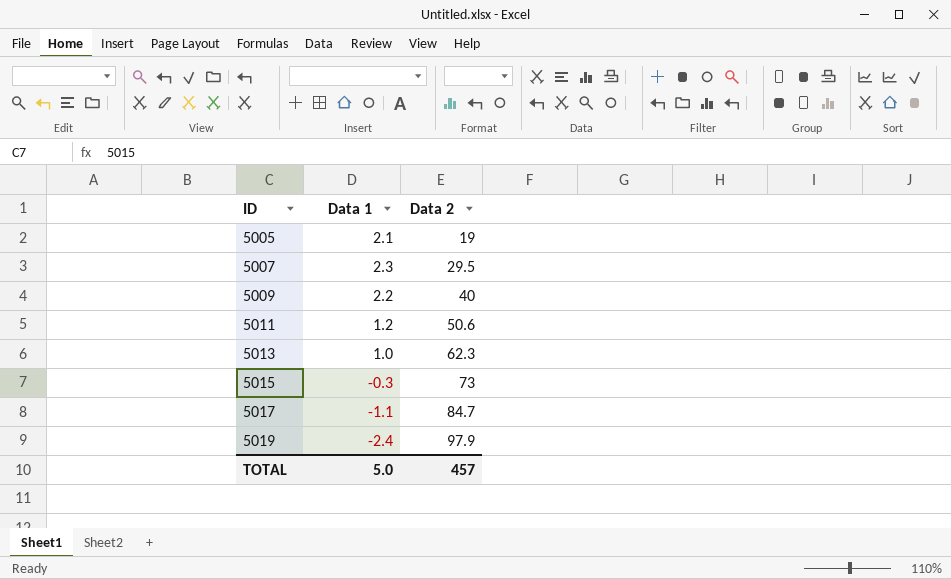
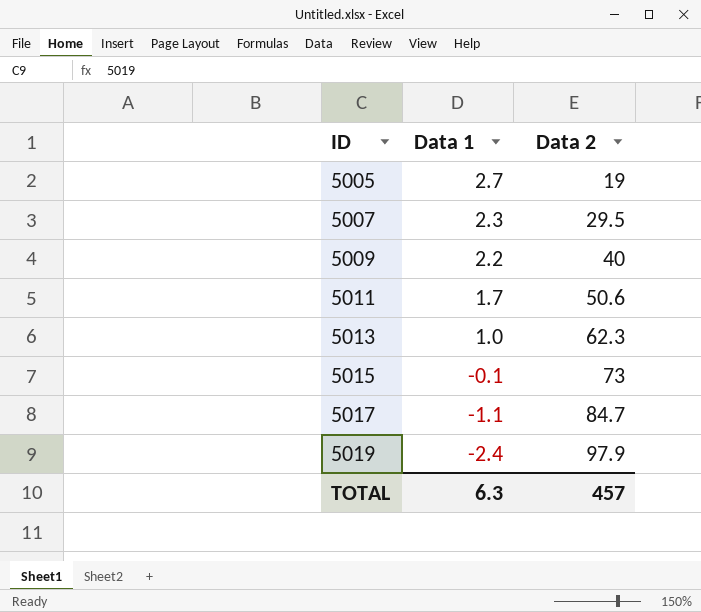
5005 | Data 1: 2.1 -> 2.7
5011 | Data 1: 1.2 -> 1.7
5015 | Data 1: -0.3 -> -0.1
TOTAL | Data 1: 5.0 -> 6.3

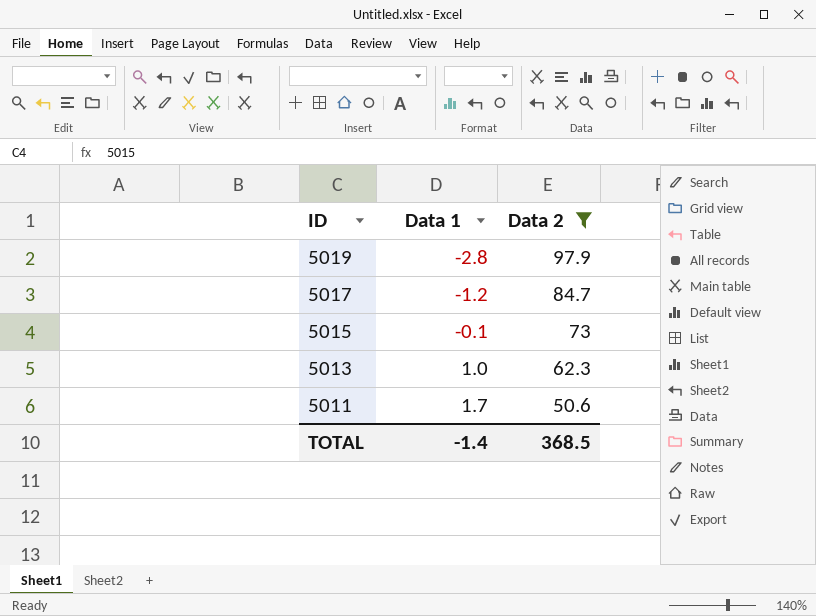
filter: none -> Data 2 >= 50.6
row order: ID ascending -> ID descending
5019 | Data 1: -2.4 -> -2.8
5017 | Data 1: -1.1 -> -1.2
TOTAL | Data 1: 6.3 -> -1.4
TOTAL | Data 2: 457 -> 368.5

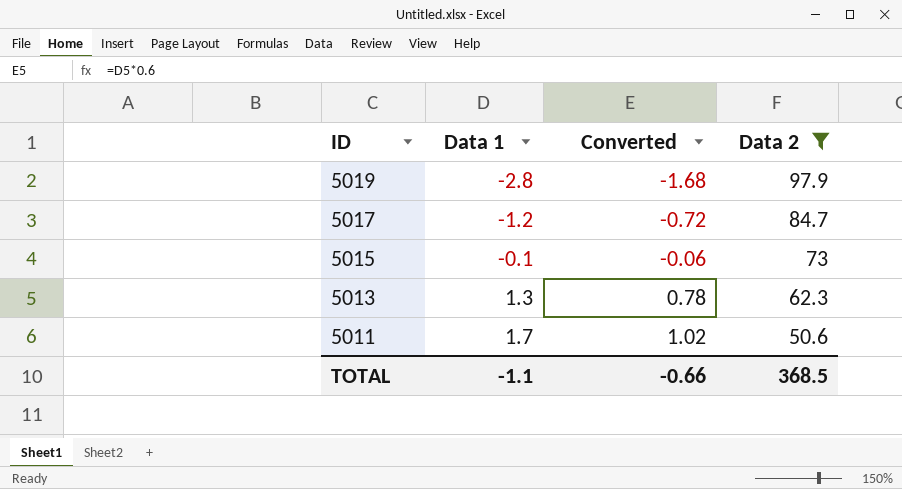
column Converted | formula: none -> [Data 1] * 0.6
5013 | Data 1: 1.0 -> 1.3
TOTAL | Data 1: -1.4 -> -1.1

